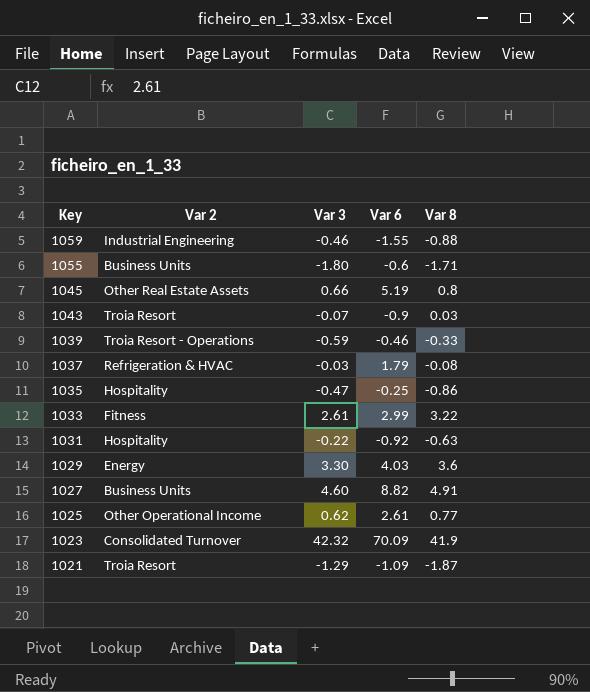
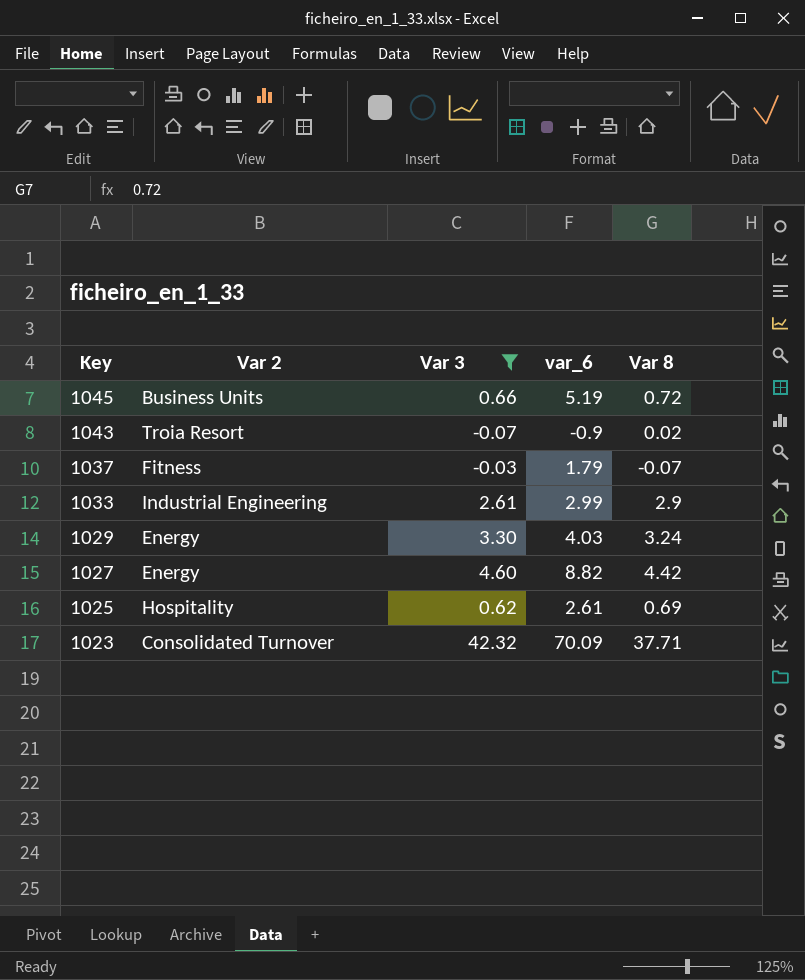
filter: none -> Var 3 >= -0.07
column name: Var 6 -> var_6
1045 | Var 2: Other Real Estate Assets -> Business Units
1045 | Var 8: 0.8 -> 0.72
1043 | Var 8: 0.03 -> 0.02
1037 | Var 2: Refrigeration & HVAC -> Fitness
1037 | Var 8: -0.08 -> -0.07
1033 | Var 2: Fitness -> Industrial Engineering
1033 | Var 8: 3.22 -> 2.9
1029 | Var 8: 3.6 -> 3.24
1027 | Var 2: Business Units -> Energy
1027 | Var 8: 4.91 -> 4.42
1025 | Var 2: Other Operational Income -> Hospitality
1025 | Var 8: 0.77 -> 0.69
1023 | Var 8: 41.9 -> 37.71

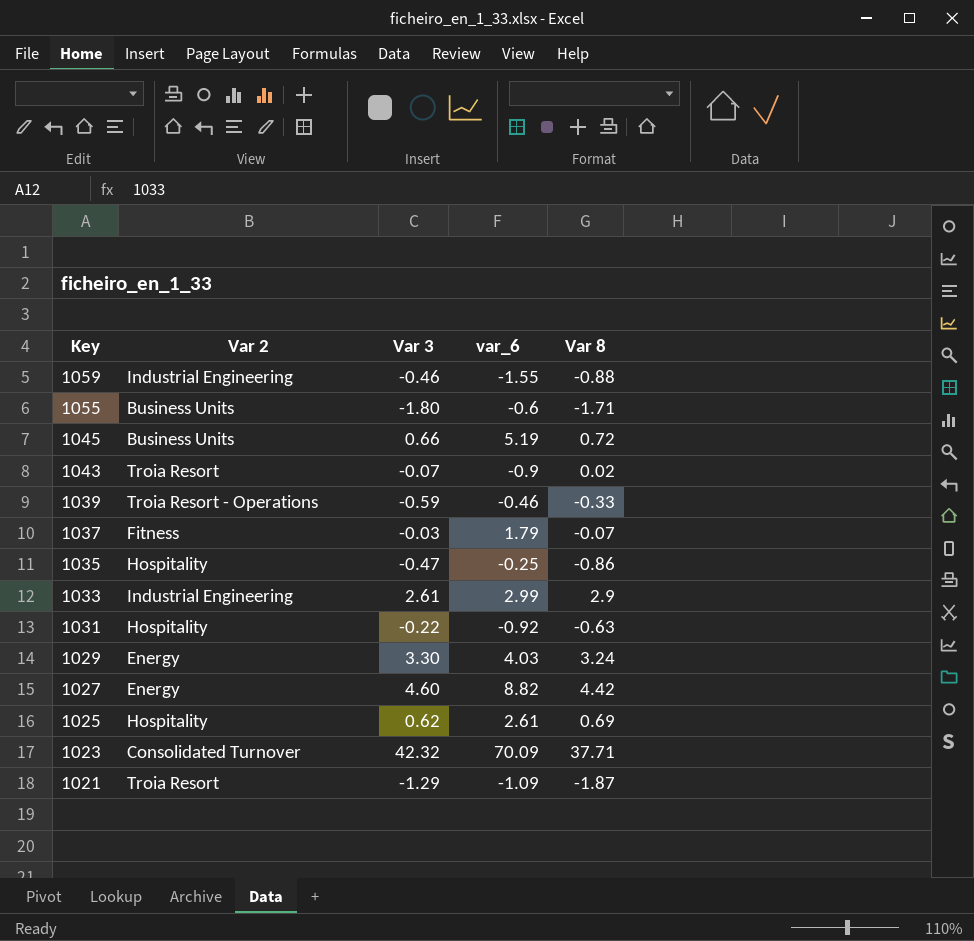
filter: Var 3 >= -0.07 -> none

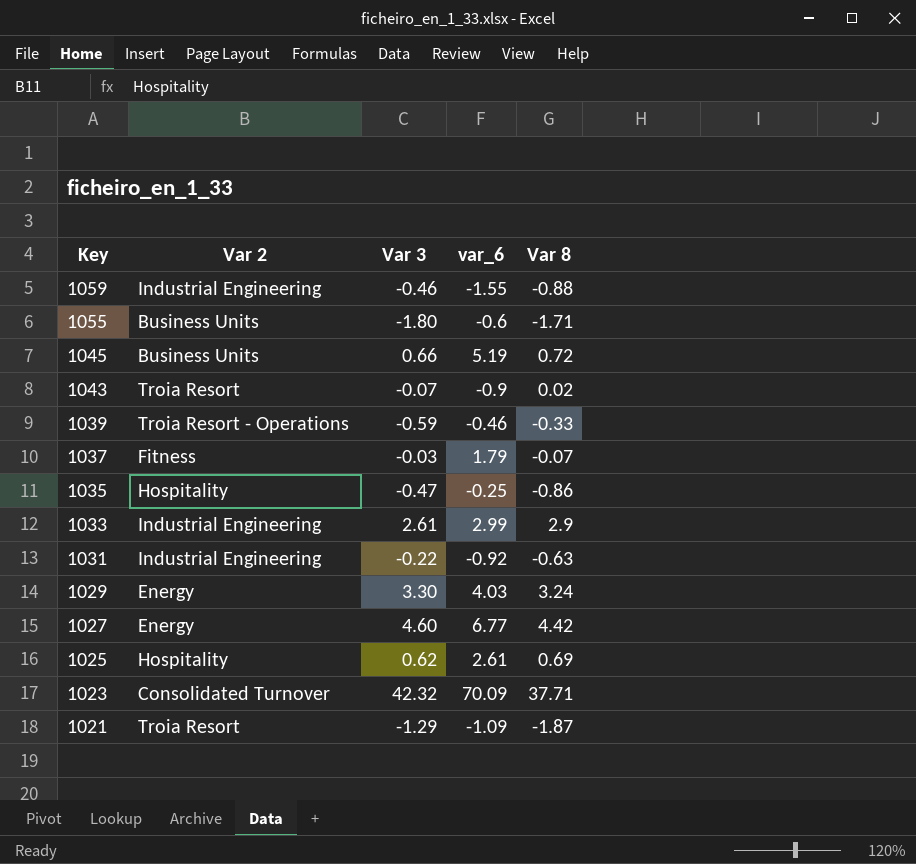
1031 | Var 2: Hospitality -> Industrial Engineering
1027 | var_6: 8.82 -> 6.77

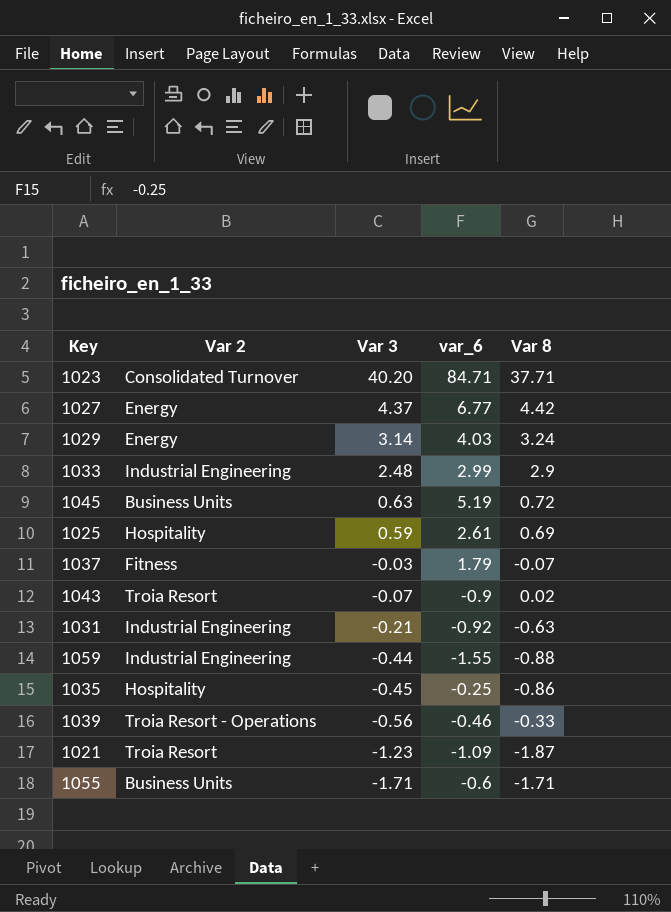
row order: Key descending -> Var 3 descending
1023 | Var 3: 42.32 -> 40.20
1023 | var_6: 70.09 -> 84.71
1027 | Var 3: 4.60 -> 4.37
1029 | Var 3: 3.30 -> 3.14
1033 | Var 3: 2.61 -> 2.48
1045 | Var 3: 0.66 -> 0.63
1025 | Var 3: 0.62 -> 0.59
1031 | Var 3: -0.22 -> -0.21
1059 | Var 3: -0.46 -> -0.44
1035 | Var 3: -0.47 -> -0.45
1039 | Var 3: -0.59 -> -0.56
1021 | Var 3: -1.29 -> -1.23
1055 | Var 3: -1.80 -> -1.71

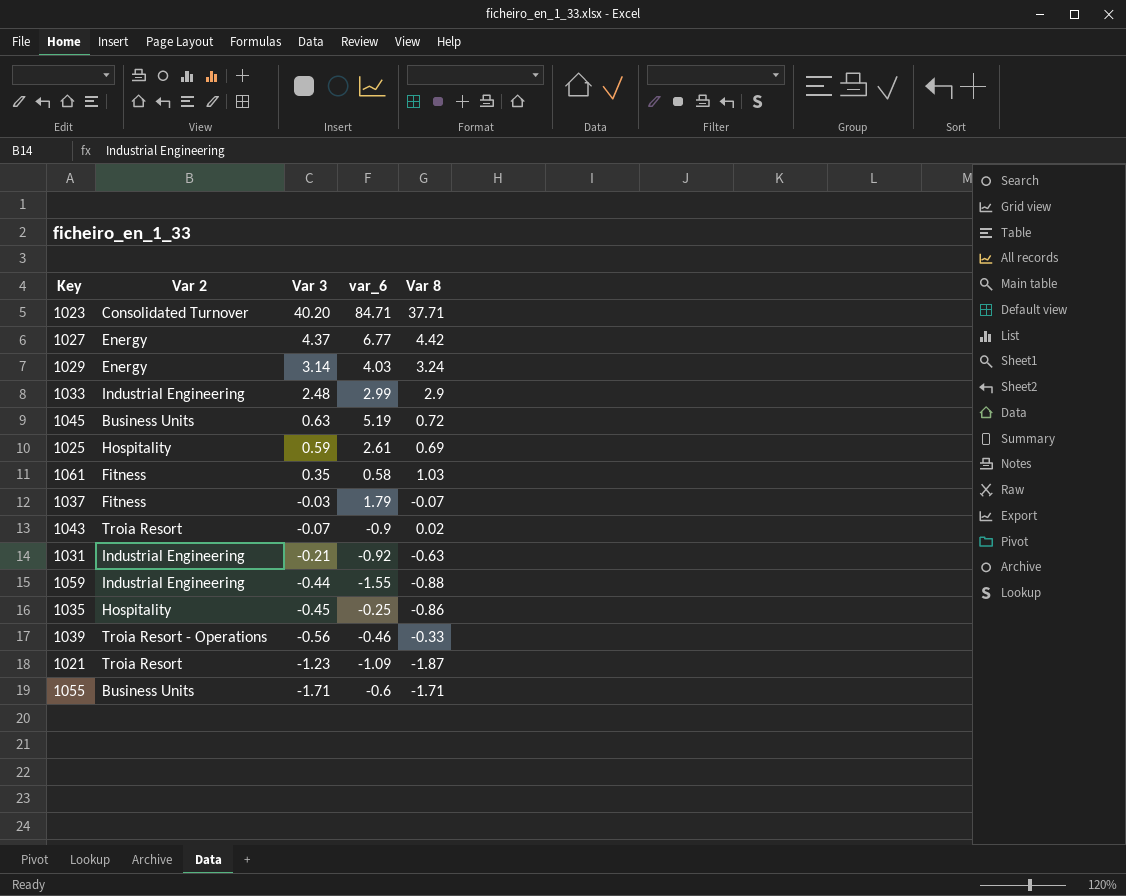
row 1061: none -> Fitness | 0.35 | 0.58 | 1.03

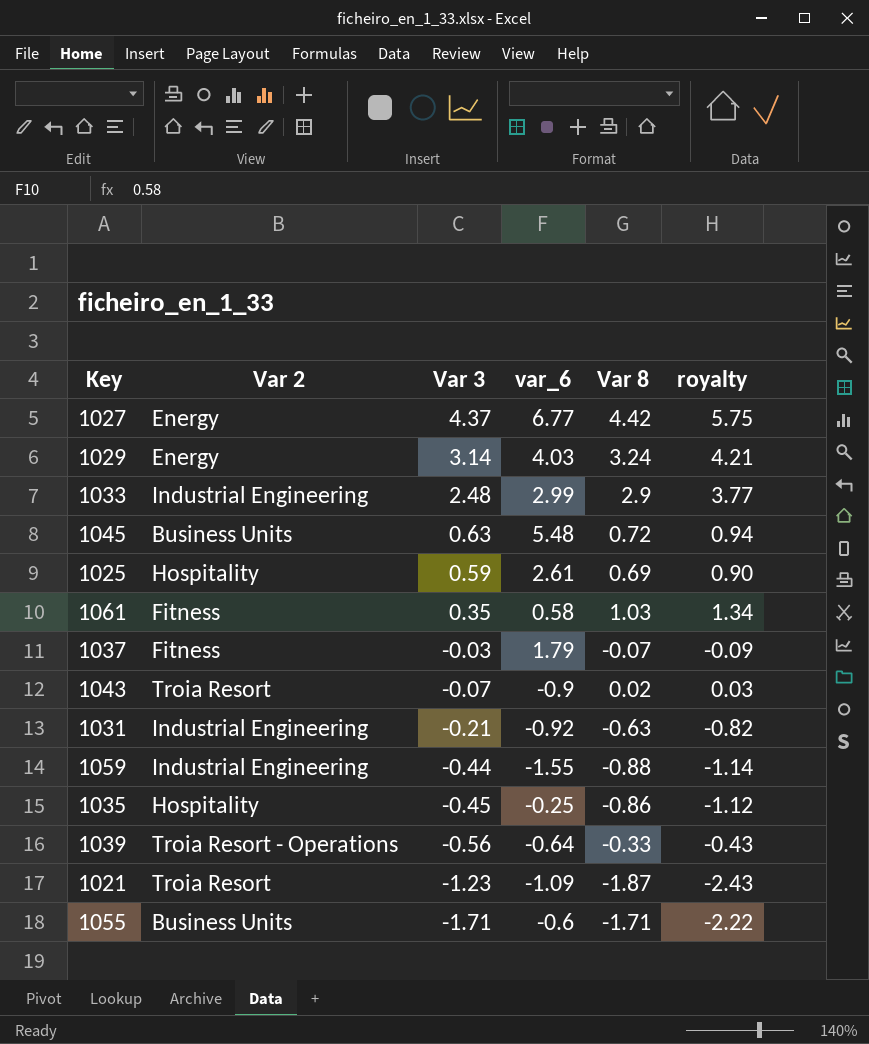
column royalty | formula: none -> [Var 8] * 1.3
row 1023: Consolidated Turnover | 40.20 | 84.71 | 37.71 -> none
1045 | var_6: 5.19 -> 5.48
1039 | var_6: -0.46 -> -0.64

